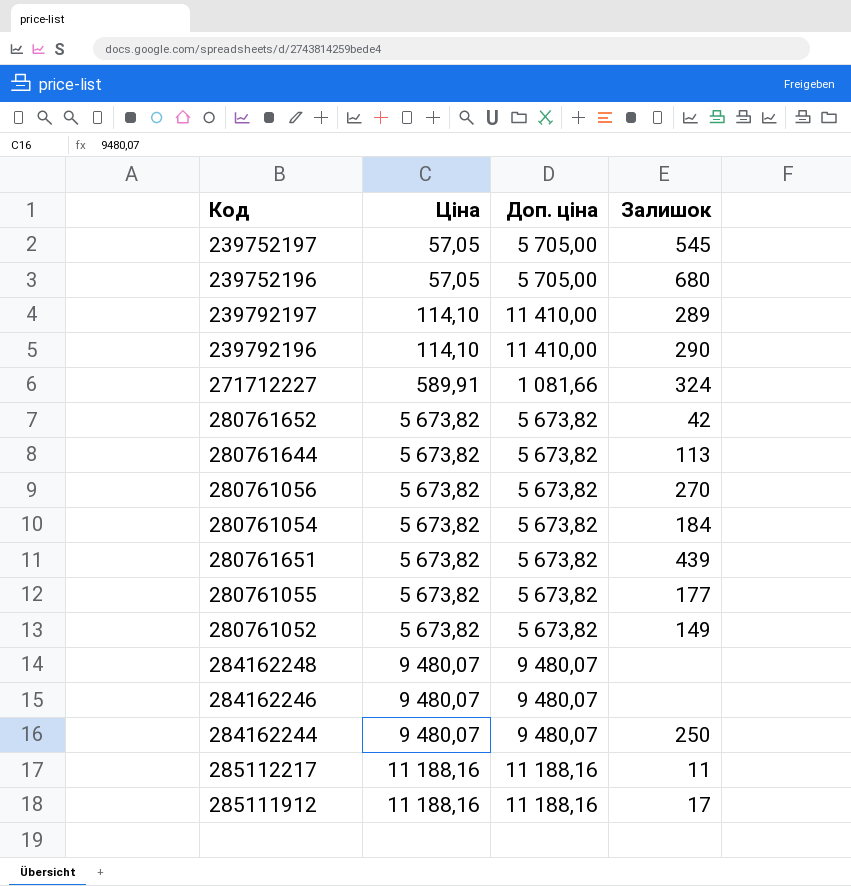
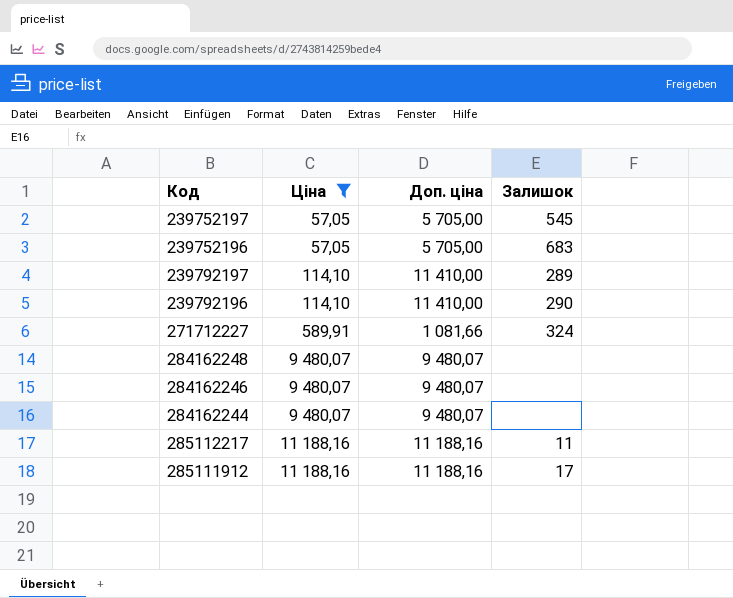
filter: none -> Ціна != 5 673,82
239752196 | Залишок: 680 -> 683
284162244 | Залишок: 250 -> none

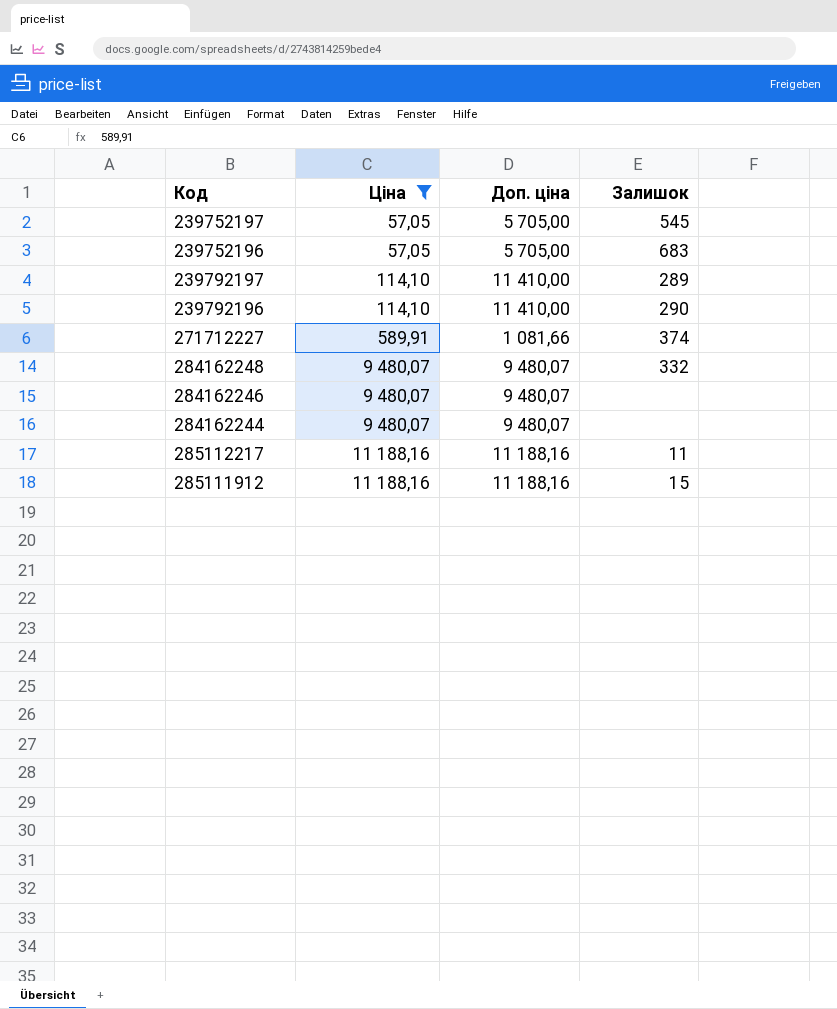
271712227 | Залишок: 324 -> 374
284162248 | Залишок: none -> 332
285111912 | Залишок: 17 -> 15

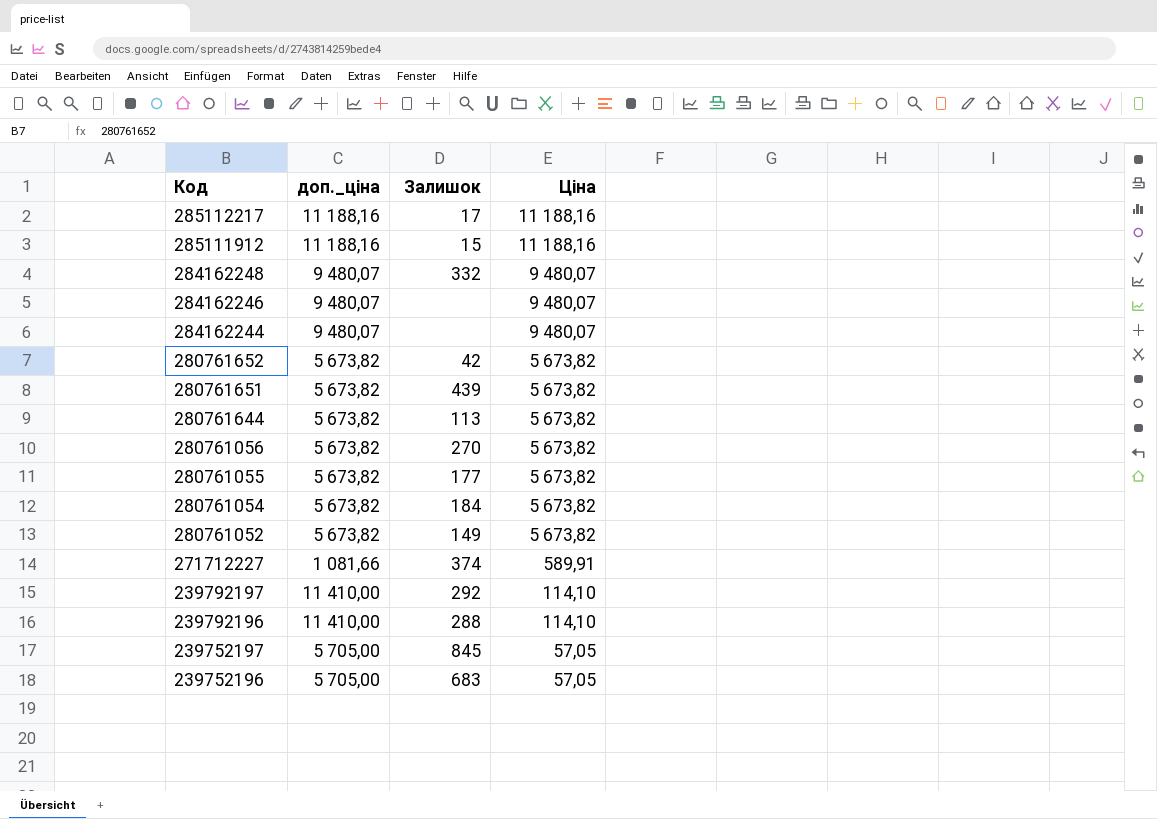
filter: Ціна != 5 673,82 -> none
row order: Ціна ascending -> Код descending
column name: Доп. ціна -> доп._ціна
column Ціна | position: 2 -> 4
285112217 | Залишок: 11 -> 17
239792197 | Залишок: 289 -> 292
239792196 | Залишок: 290 -> 288
239752197 | Залишок: 545 -> 845

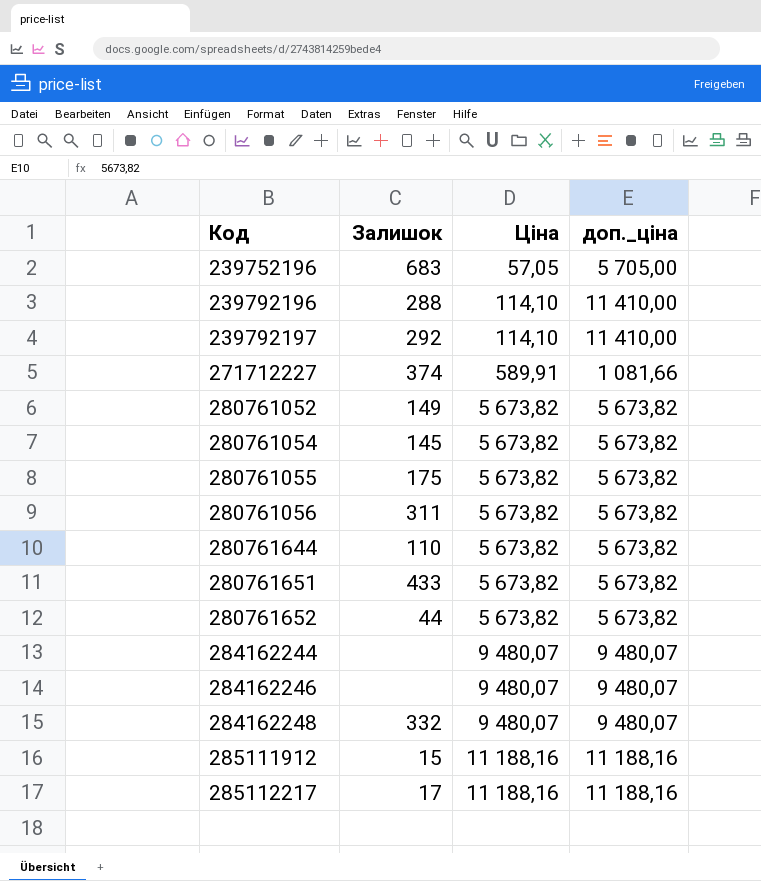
row order: Код descending -> Код ascending
column доп._ціна | position: 2 -> 4
row 239752197: 5 705,00 | 845 | 57,05 -> none
280761054 | Залишок: 184 -> 145
280761055 | Залишок: 177 -> 175
280761056 | Залишок: 270 -> 311
280761644 | Залишок: 113 -> 110
280761651 | Залишок: 439 -> 433
280761652 | Залишок: 42 -> 44

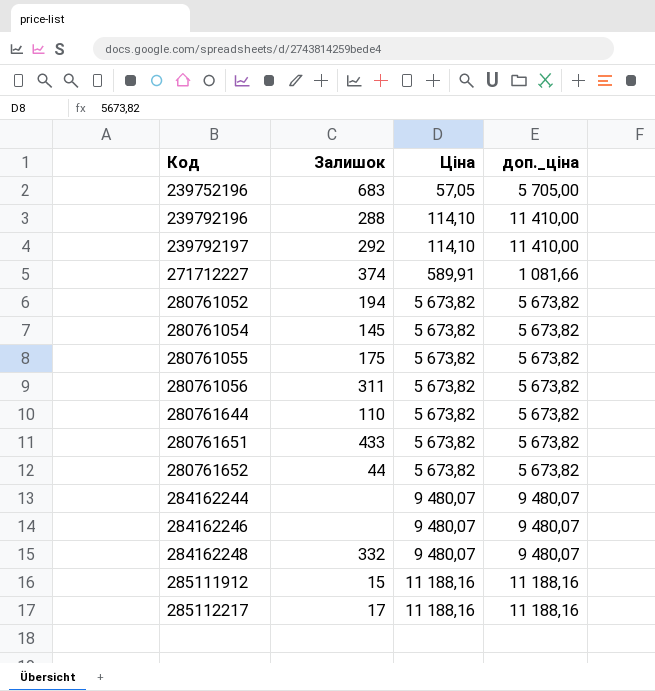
280761052 | Залишок: 149 -> 194

